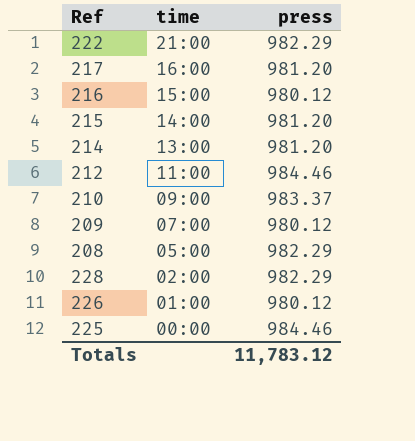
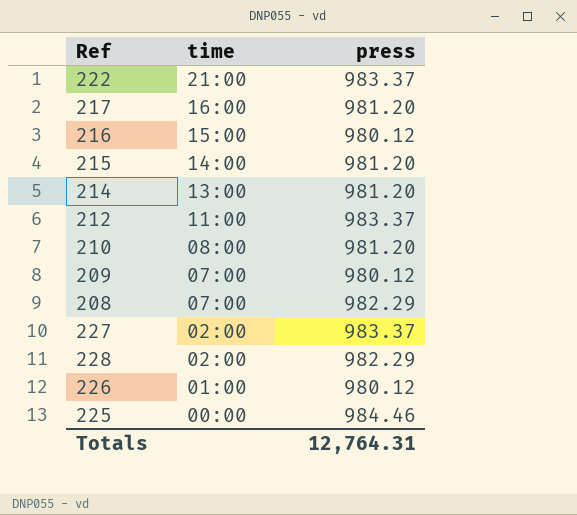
222 | press: 982.29 -> 983.37
212 | press: 984.46 -> 983.37
210 | time: 09:00 -> 08:00
210 | press: 983.37 -> 981.20
208 | time: 05:00 -> 07:00
row 227: none -> 02:00 | 983.37
Totals | press: 11,783.12 -> 12,764.31

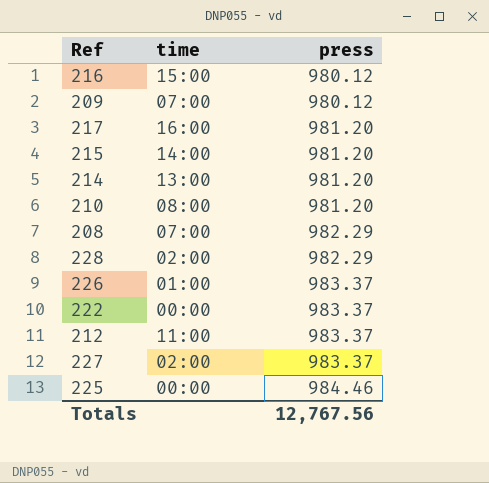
row order: time descending -> press ascending
226 | press: 980.12 -> 983.37
222 | time: 21:00 -> 00:00
Totals | press: 12,764.31 -> 12,767.56

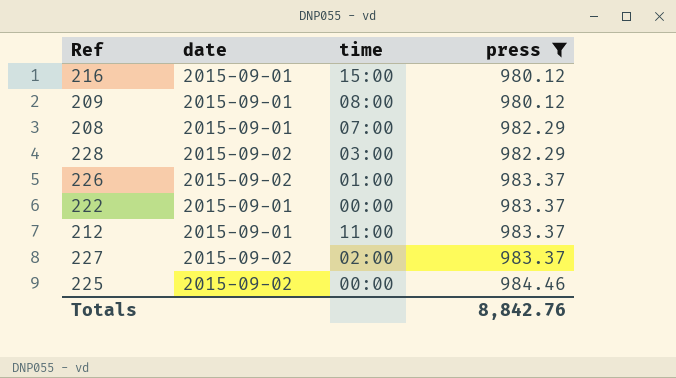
filter: none -> press != 981.20
column date | position: none -> 2
209 | time: 07:00 -> 08:00
228 | time: 02:00 -> 03:00
Totals | press: 12,767.56 -> 8,842.76

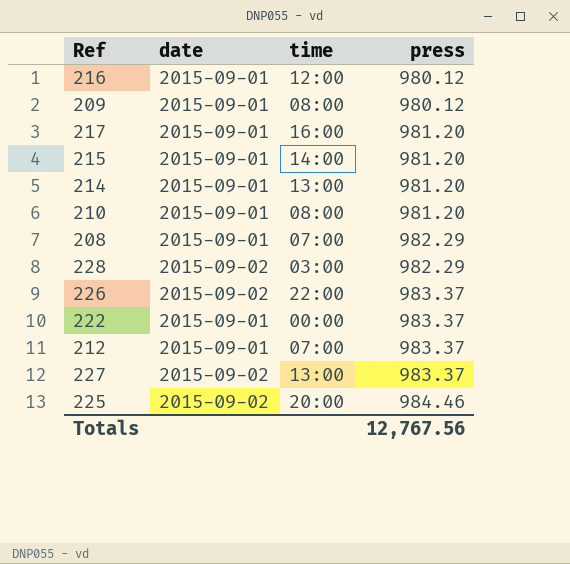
filter: press != 981.20 -> none
216 | time: 15:00 -> 12:00
226 | time: 01:00 -> 22:00
212 | time: 11:00 -> 07:00
227 | time: 02:00 -> 13:00
225 | time: 00:00 -> 20:00
Totals | press: 8,842.76 -> 12,767.56

